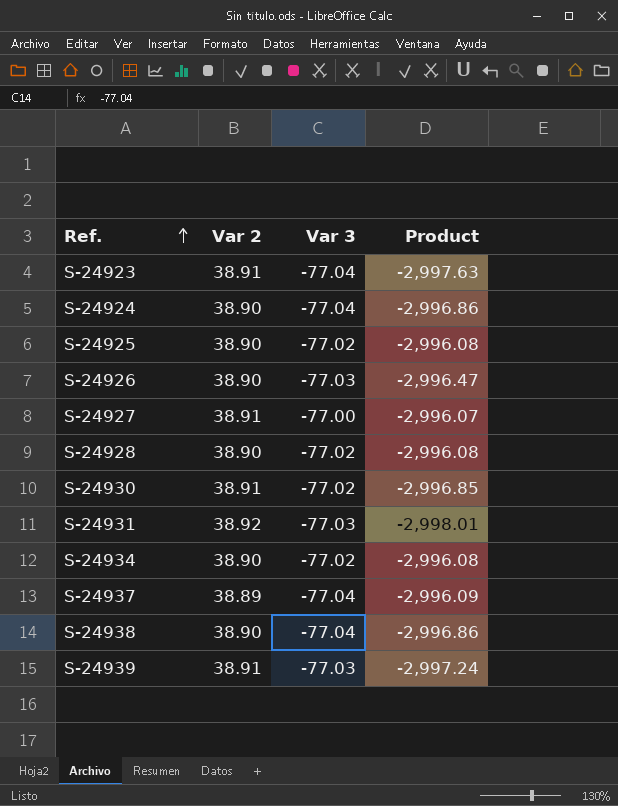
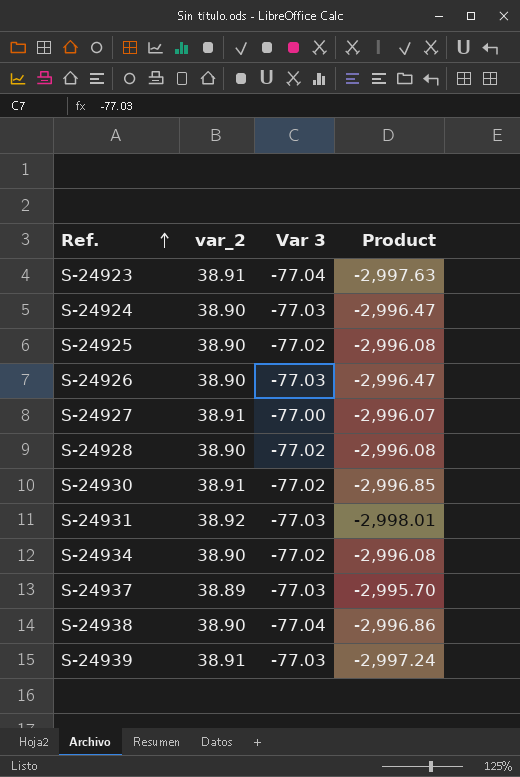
column name: Var 2 -> var_2
S-24924 | Var 3: -77.04 -> -77.03
S-24924 | Product: -2,996.86 -> -2,996.47
S-24937 | Var 3: -77.04 -> -77.03
S-24937 | Product: -2,996.09 -> -2,995.70

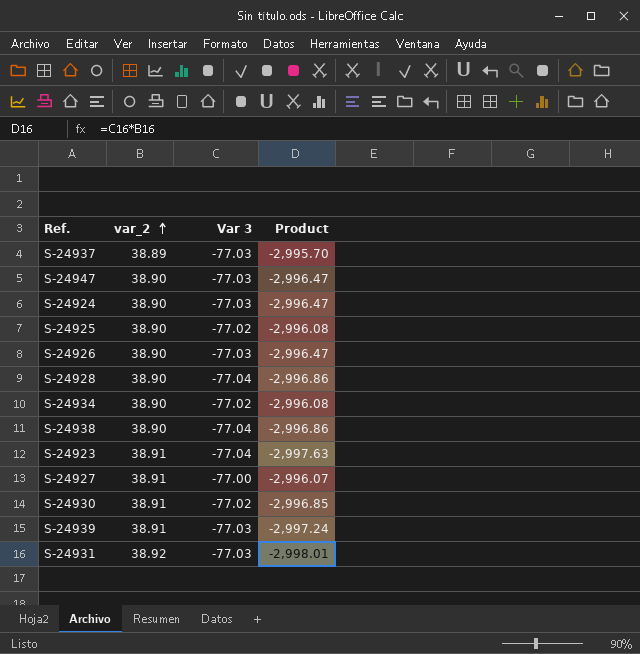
row order: Ref. ascending -> var_2 ascending
row S-24947: none -> 38.90 | -77.03 | -2,996.47
S-24928 | Var 3: -77.02 -> -77.04
S-24928 | Product: -2,996.08 -> -2,996.86

